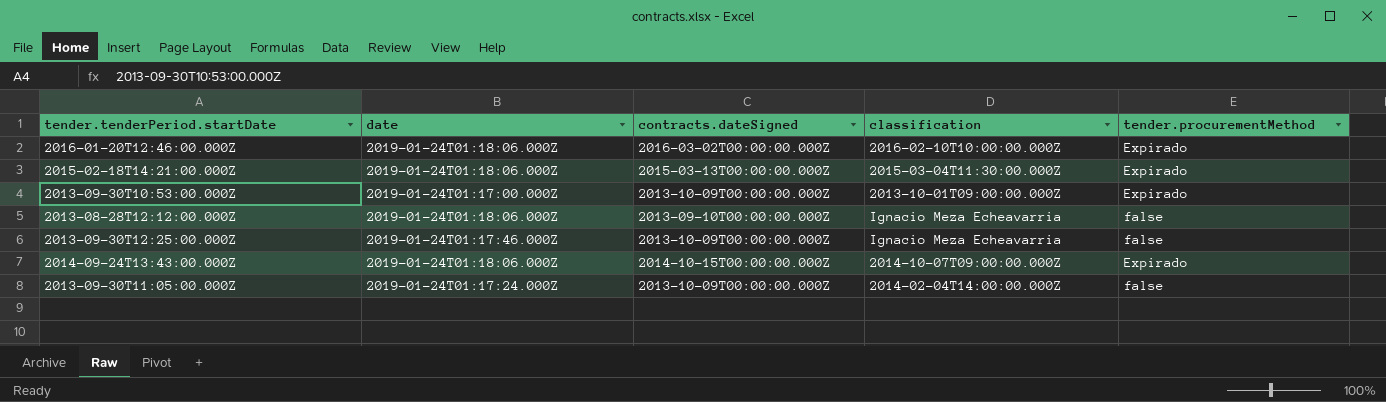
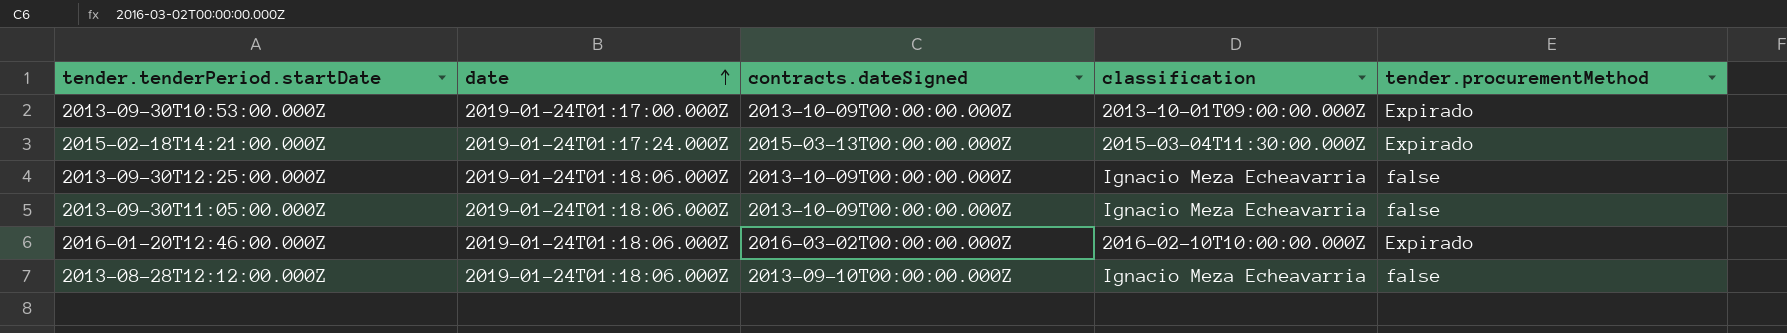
row order: none -> date ascending
row 2014-09-24T13:43:00.000Z: 2019-01-24T01:18:06.000Z | 2014-10-15T00:00:00.000Z | 2014-10-07T09:00:00.000Z | Expirado -> none
2015-02-18T14:21:00.000Z | date: 2019-01-24T01:18:06.000Z -> 2019-01-24T01:17:24.000Z
2013-09-30T12:25:00.000Z | date: 2019-01-24T01:17:46.000Z -> 2019-01-24T01:18:06.000Z
2013-09-30T11:05:00.000Z | date: 2019-01-24T01:17:24.000Z -> 2019-01-24T01:18:06.000Z
2013-09-30T11:05:00.000Z | classification: 2014-02-04T14:00:00.000Z -> Ignacio Meza Echeavarria

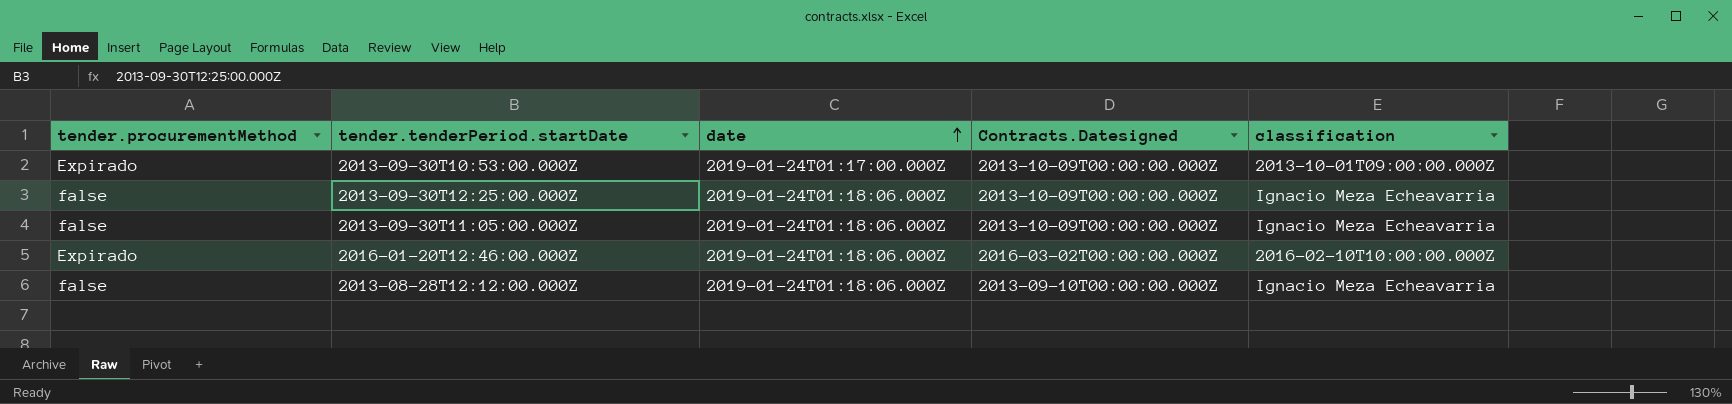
column tender.procurementMethod | position: 5 -> 1
column name: contracts.dateSigned -> Contracts.Datesigned
row 2015-02-18T14:21:00.000Z: 2019-01-24T01:17:24.000Z | 2015-03-13T00:00:00.000Z | 2015-03-04T11:30:00.000Z | Expirado -> none

